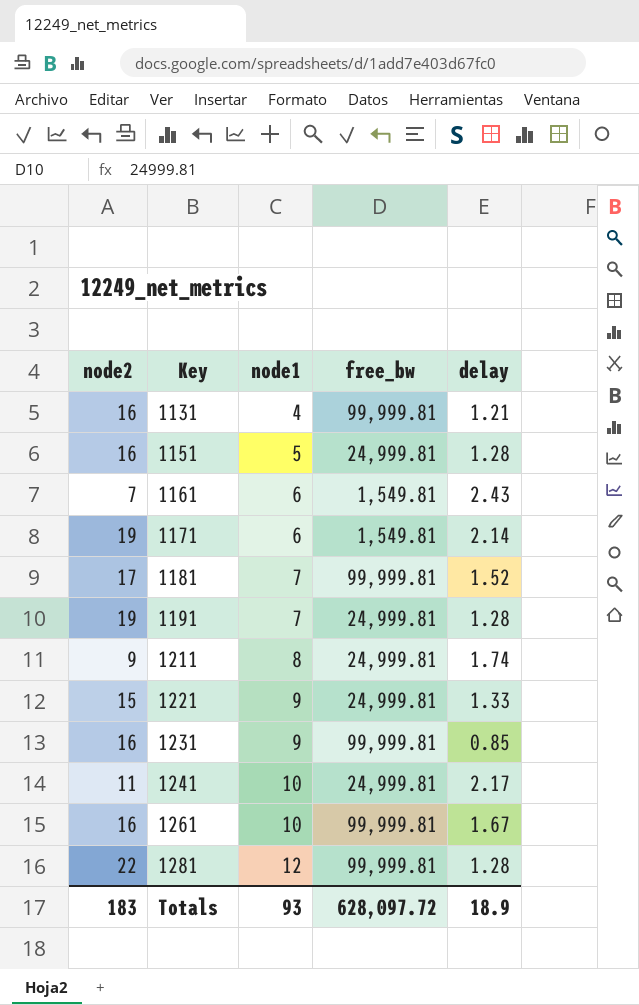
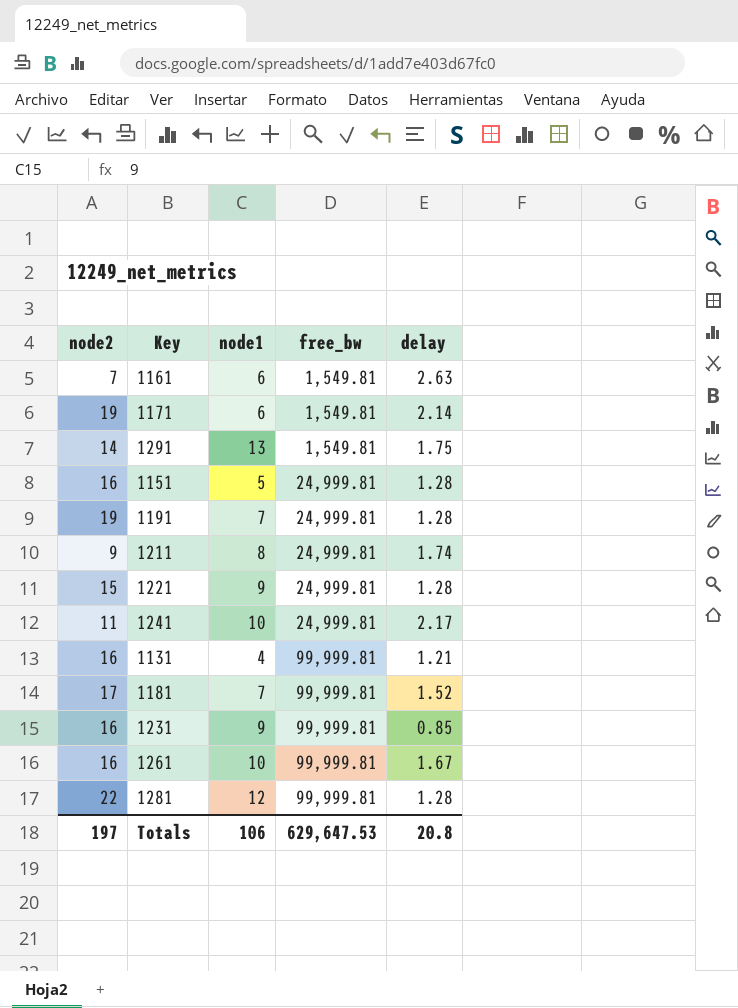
row order: Key ascending -> free_bw ascending
1161 | delay: 2.43 -> 2.63
row 1291: none -> 14 | 13 | 1,549.81 | 1.75
1221 | delay: 1.33 -> 1.28
Totals | node2: 183 -> 197
Totals | node1: 93 -> 106
Totals | free_bw: 628,097.72 -> 629,647.53
Totals | delay: 18.9 -> 20.8

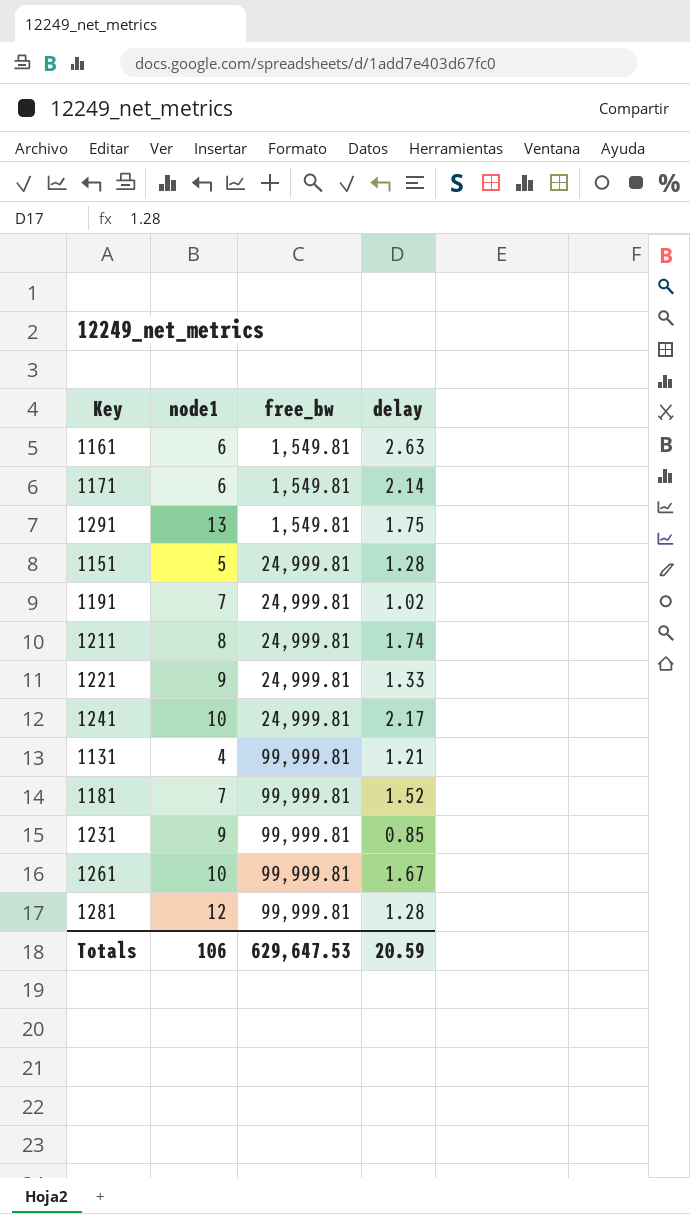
column node2 | position: 1 -> none
1191 | delay: 1.28 -> 1.02
1221 | delay: 1.28 -> 1.33
Totals | delay: 20.8 -> 20.59

